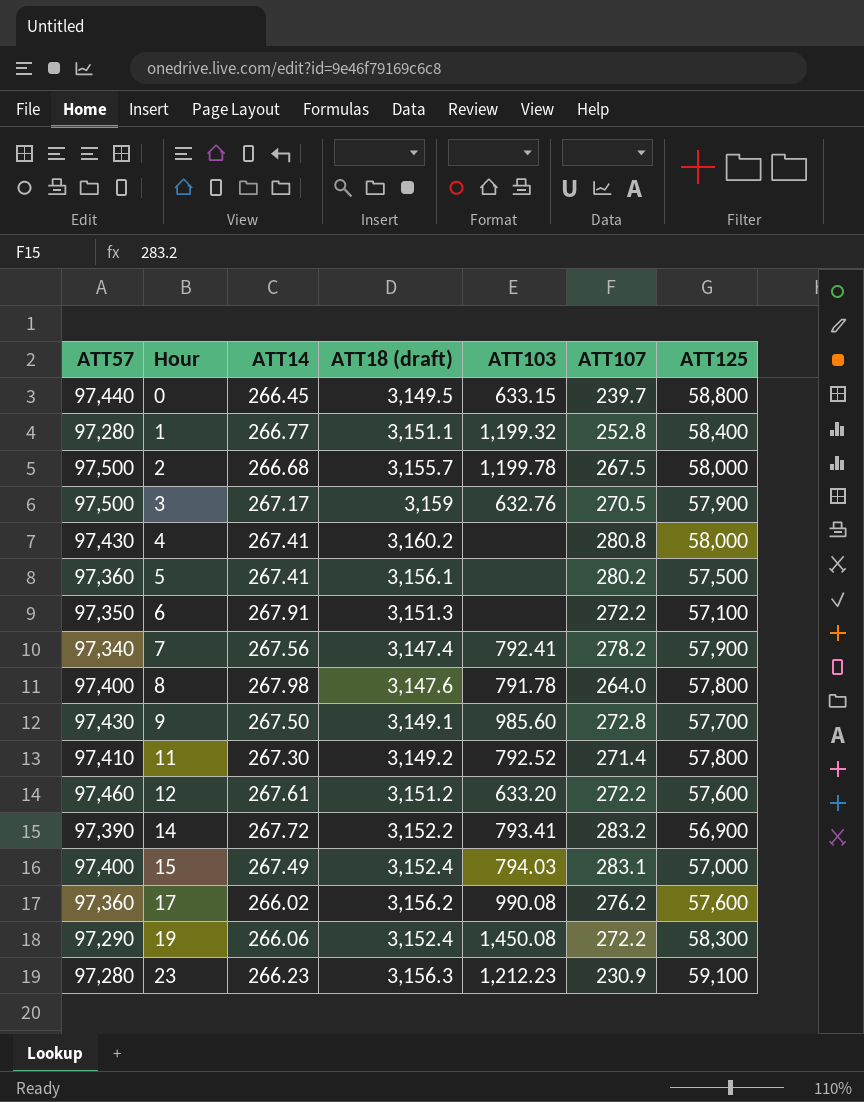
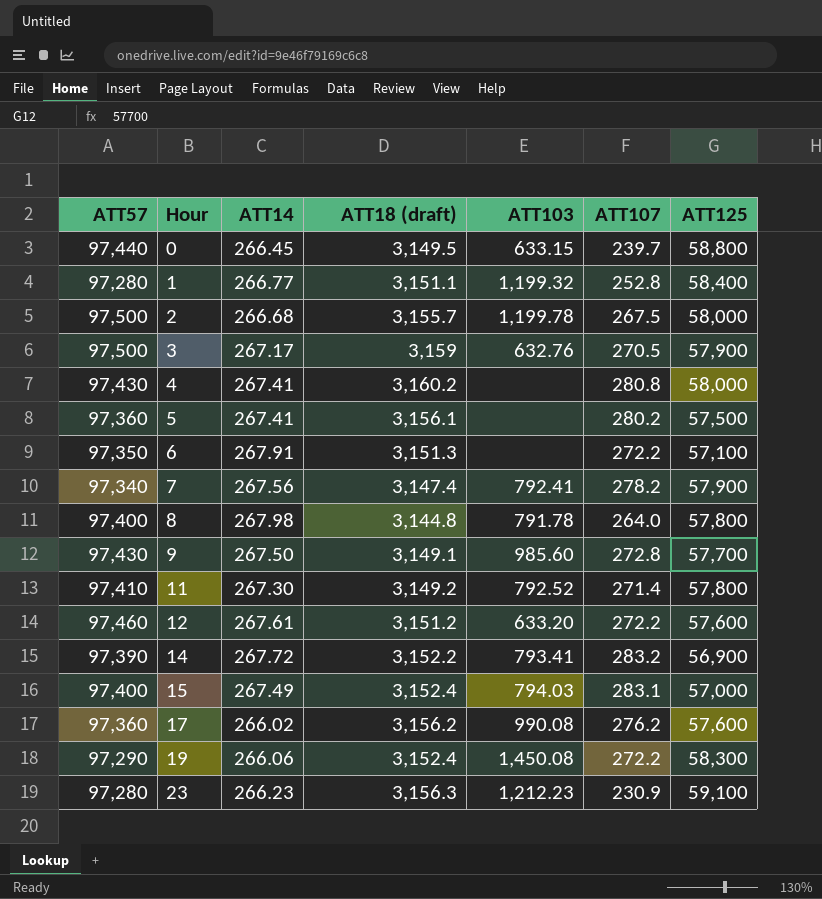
8 | ATT18 (draft): 3,147.6 -> 3,144.8

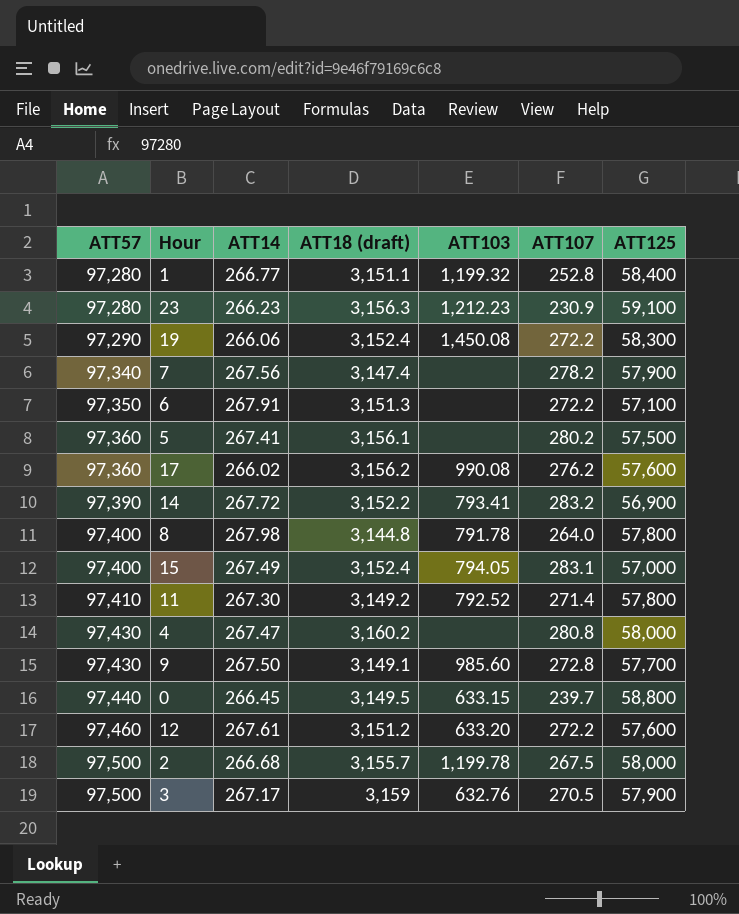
row order: Hour ascending -> ATT57 ascending
7 | ATT103: 792.41 -> none
15 | ATT103: 794.03 -> 794.05
4 | ATT14: 267.41 -> 267.47

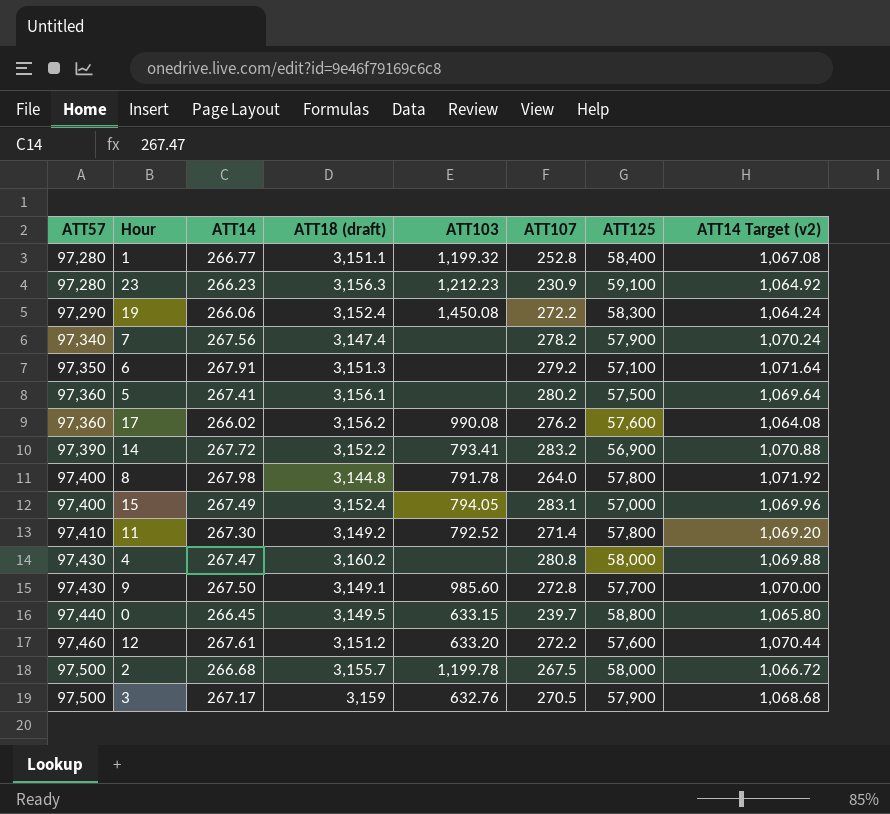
column ATT14 Target (v2) | formula: none -> [ATT14] * 4
6 | ATT107: 272.2 -> 279.2

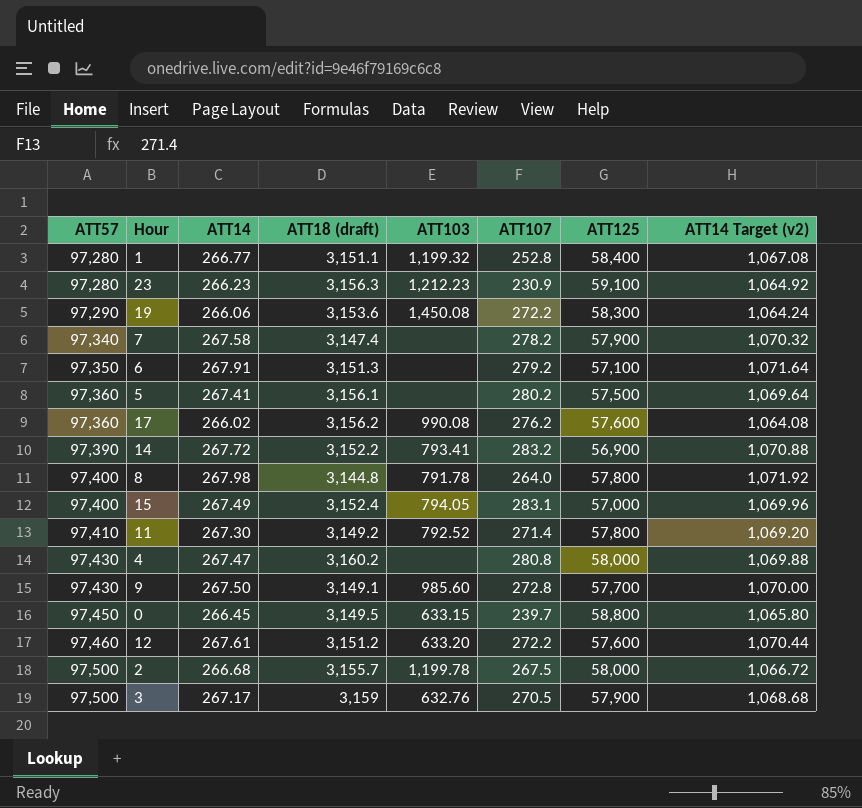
19 | ATT18 (draft): 3,152.4 -> 3,153.6
7 | ATT14: 267.56 -> 267.58
7 | ATT14 Target (v2): 1,070.24 -> 1,070.32
0 | ATT57: 97,440 -> 97,450

